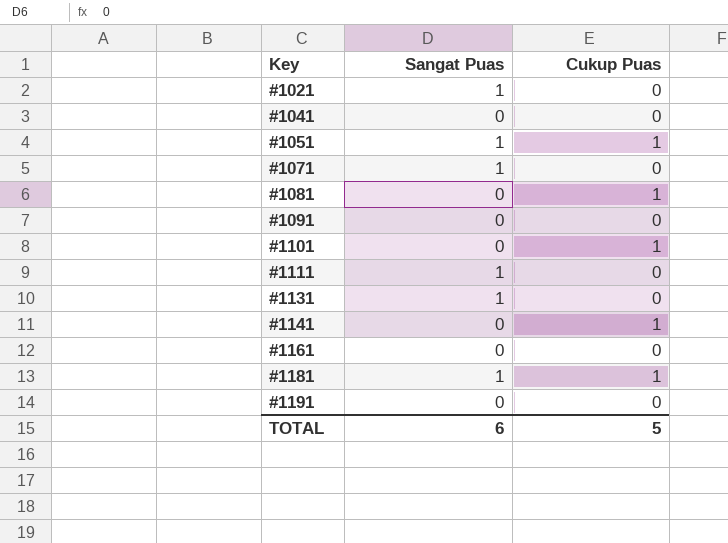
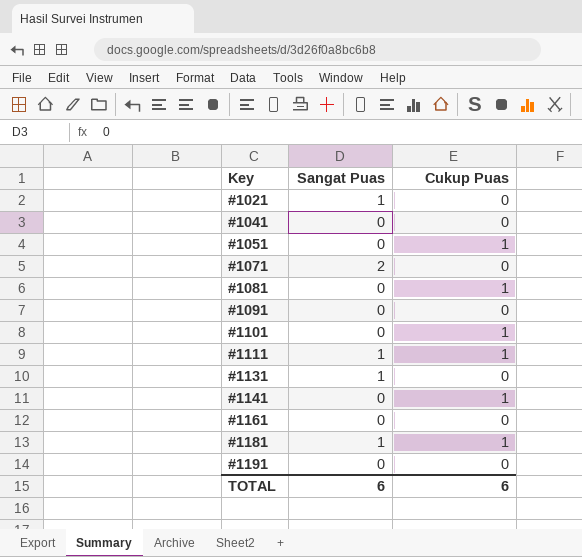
#1051 | Sangat Puas: 1 -> 0
#1071 | Sangat Puas: 1 -> 2
#1111 | Cukup Puas: 0 -> 1
TOTAL | Cukup Puas: 5 -> 6

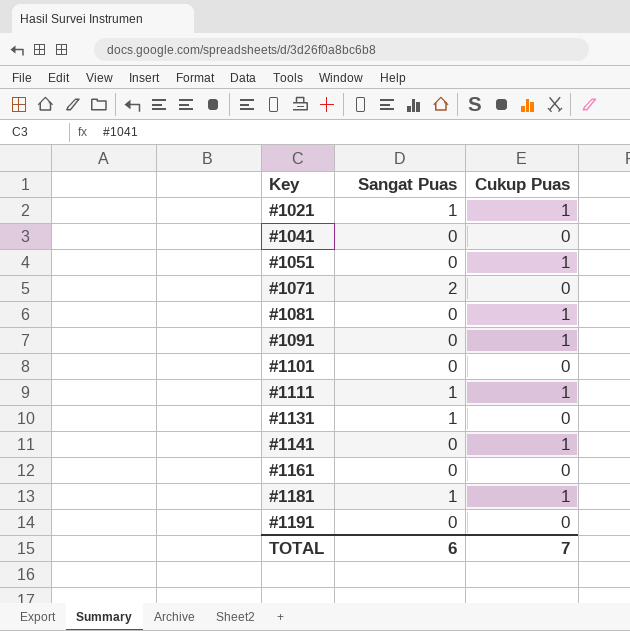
#1021 | Cukup Puas: 0 -> 1
#1091 | Cukup Puas: 0 -> 1
#1101 | Cukup Puas: 1 -> 0
TOTAL | Cukup Puas: 6 -> 7

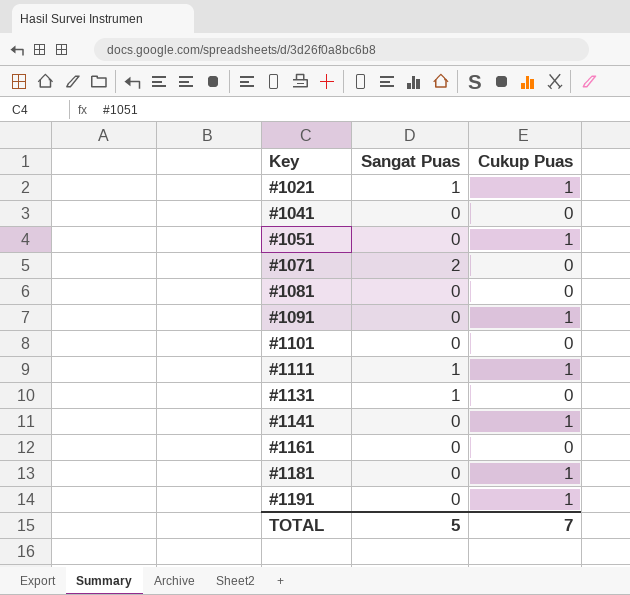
#1081 | Cukup Puas: 1 -> 0
#1181 | Sangat Puas: 1 -> 0
#1191 | Cukup Puas: 0 -> 1
TOTAL | Sangat Puas: 6 -> 5

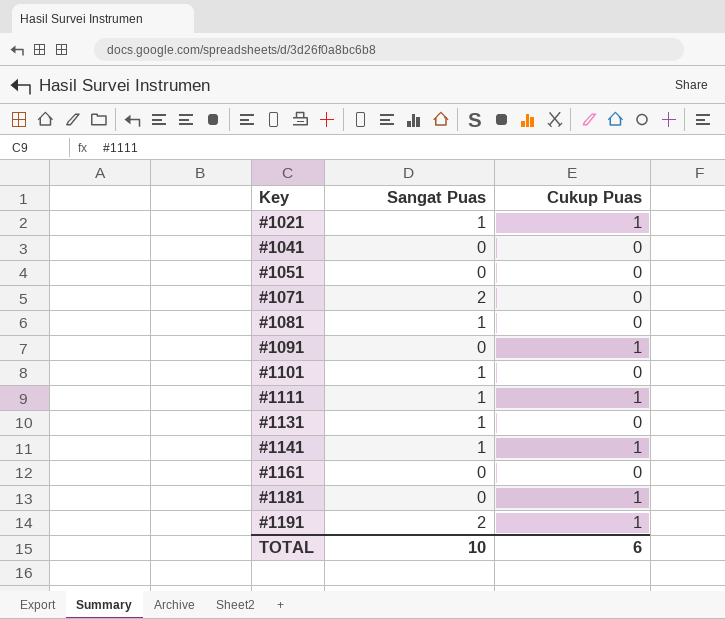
#1051 | Cukup Puas: 1 -> 0
#1081 | Sangat Puas: 0 -> 1
#1101 | Sangat Puas: 0 -> 1
#1141 | Sangat Puas: 0 -> 1
#1191 | Sangat Puas: 0 -> 2
TOTAL | Sangat Puas: 5 -> 10
TOTAL | Cukup Puas: 7 -> 6

